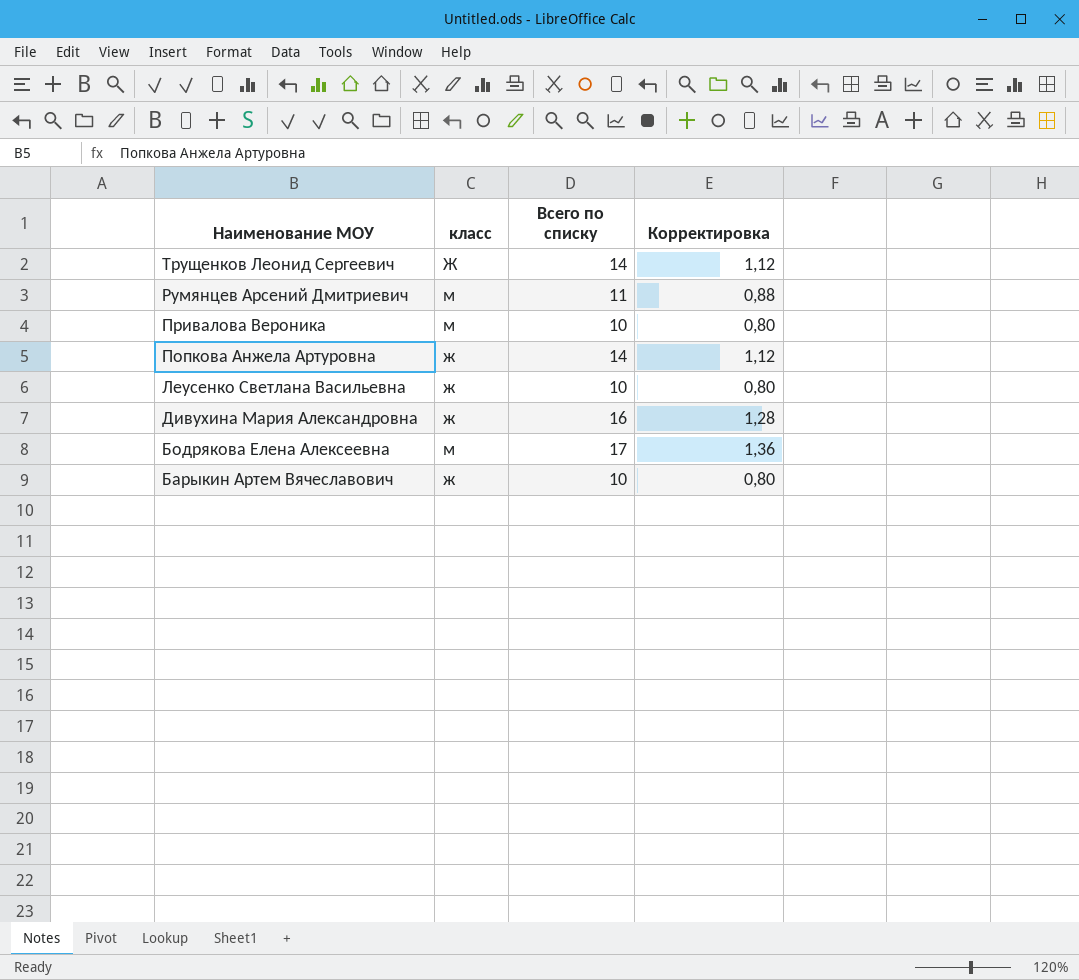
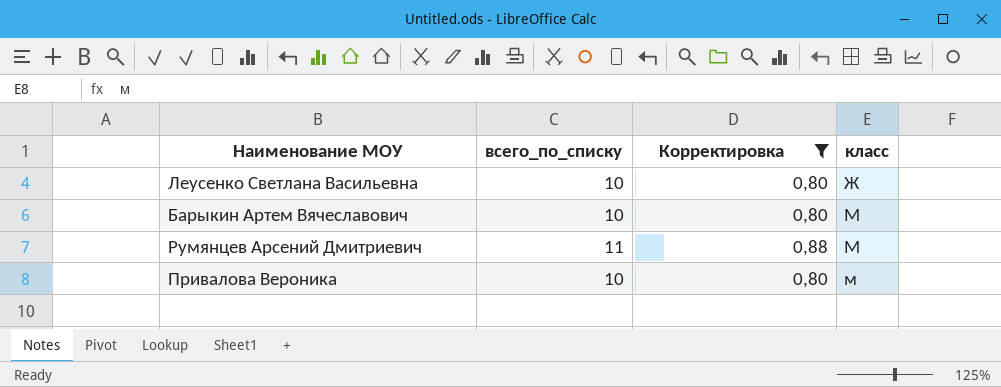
filter: none -> Корректировка <= 0,88
row order: Наименование МОУ descending -> класс ascending
column name: Всего по списку -> всего_по_списку
column класс | position: 2 -> 4
Леусенко Светлана Васильевна | класс: ж -> Ж
Барыкин Артем Вячеславович | класс: ж -> М
Румянцев Арсений Дмитриевич | класс: м -> М

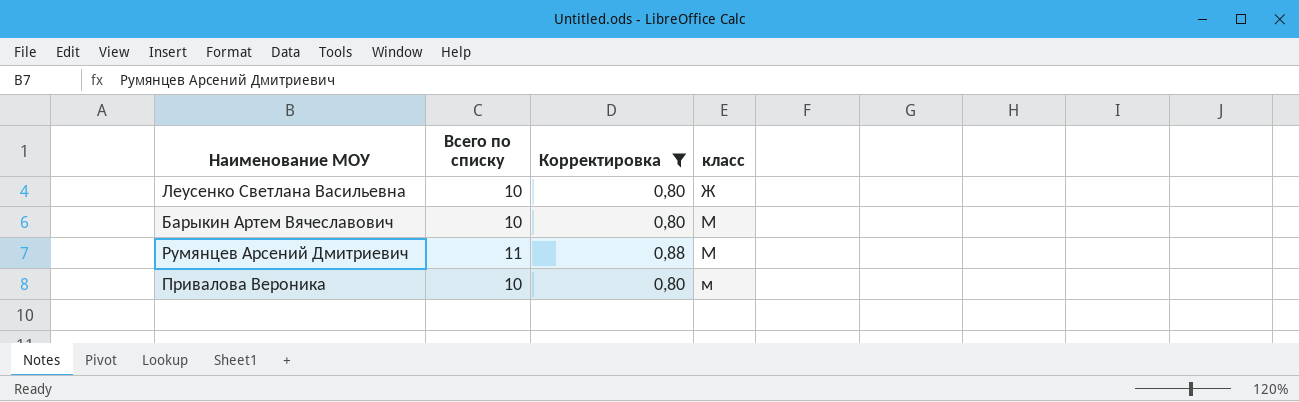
column name: всего_по_списку -> Всего по списку

